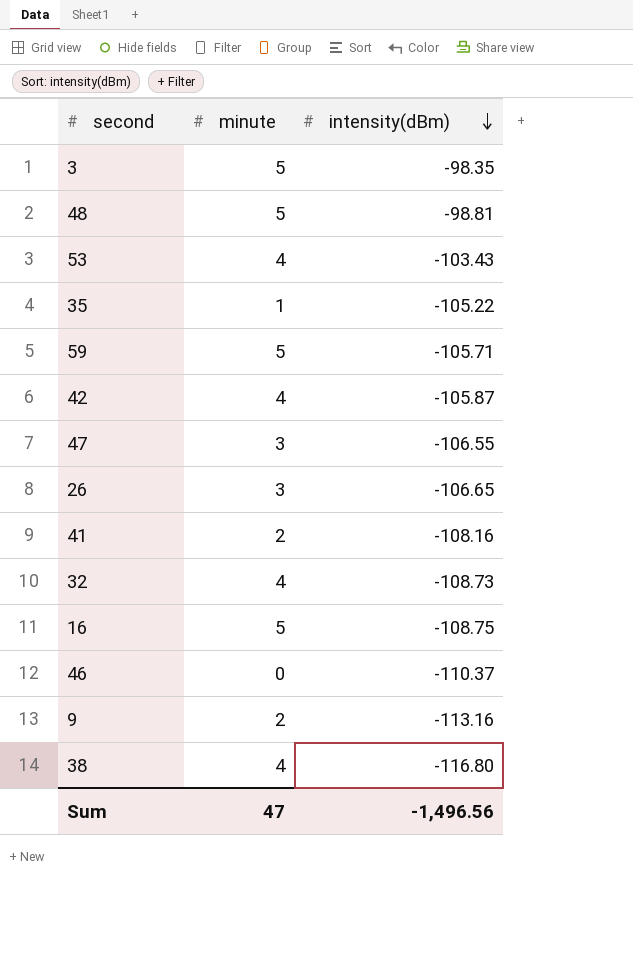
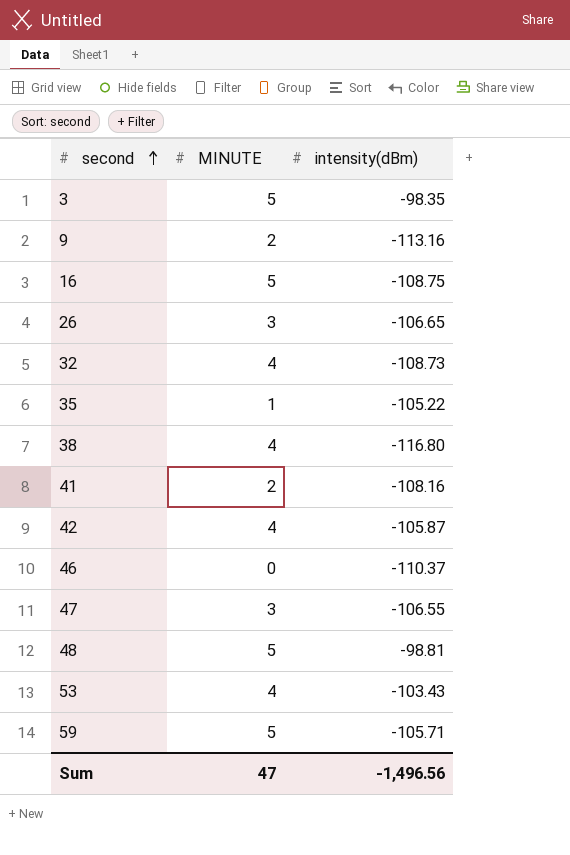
row order: intensity(dBm) descending -> second ascending
column name: minute -> MINUTE

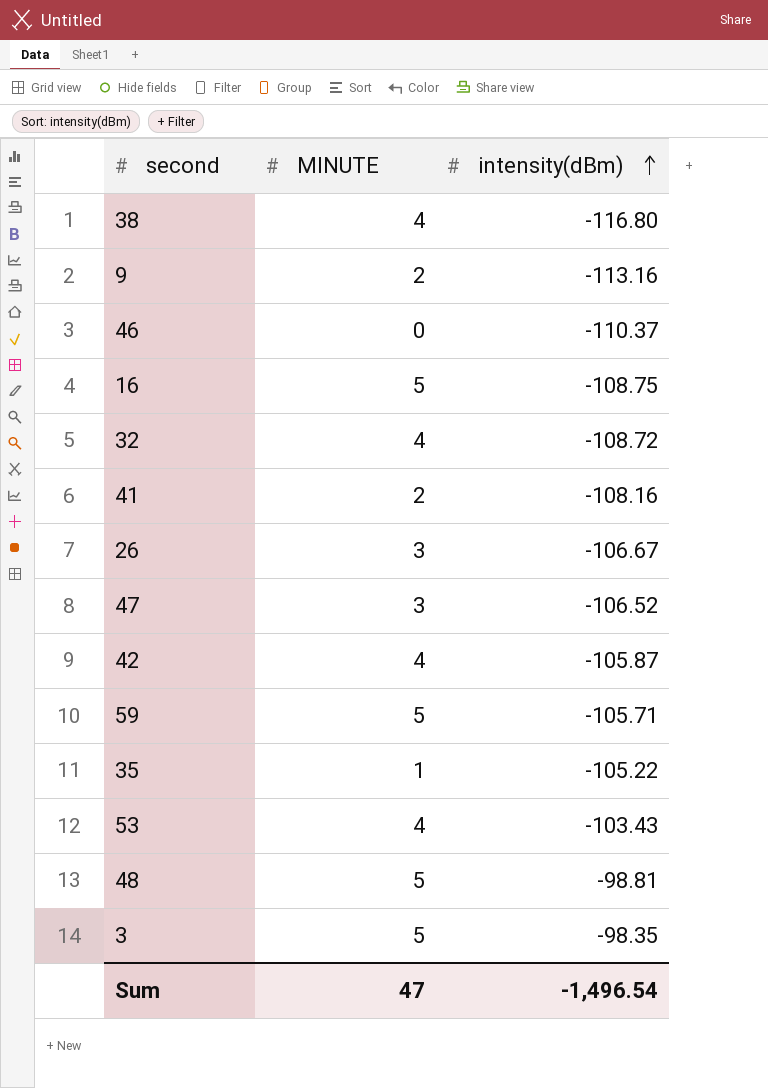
row order: second ascending -> intensity(dBm) ascending
32 | intensity(dBm): -108.73 -> -108.72
26 | intensity(dBm): -106.65 -> -106.67
47 | intensity(dBm): -106.55 -> -106.52
Sum | intensity(dBm): -1,496.56 -> -1,496.54

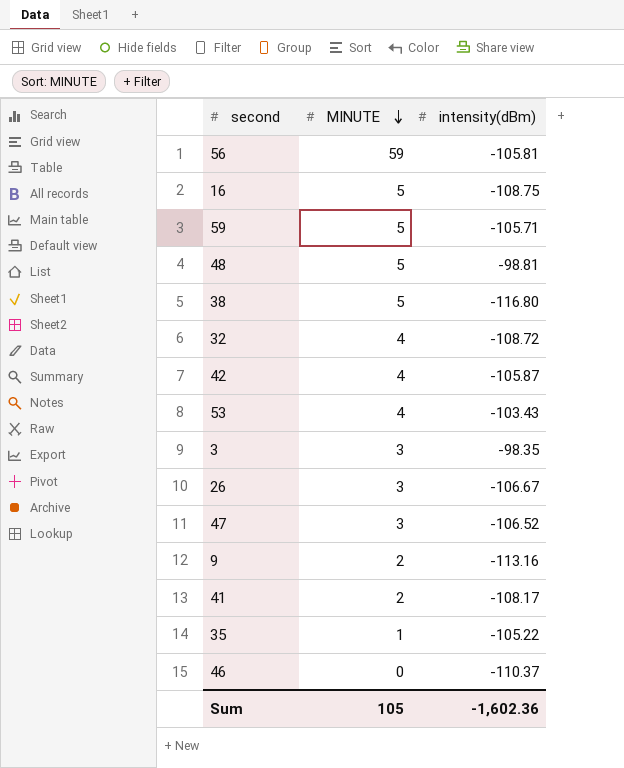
row order: intensity(dBm) ascending -> MINUTE descending
row 56: none -> 59 | -105.81
38 | MINUTE: 4 -> 5
3 | MINUTE: 5 -> 3
41 | intensity(dBm): -108.16 -> -108.17
Sum | MINUTE: 47 -> 105
Sum | intensity(dBm): -1,496.54 -> -1,602.36

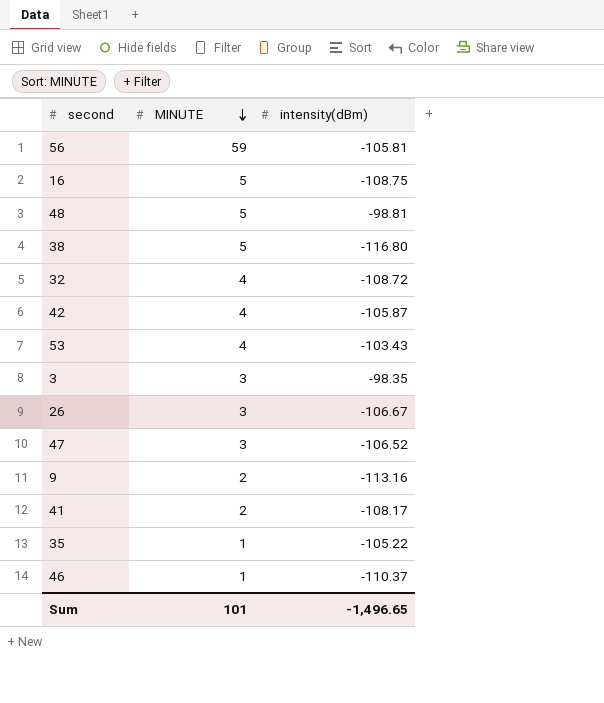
row 59: 5 | -105.71 -> none
46 | MINUTE: 0 -> 1
Sum | MINUTE: 105 -> 101
Sum | intensity(dBm): -1,602.36 -> -1,496.65

